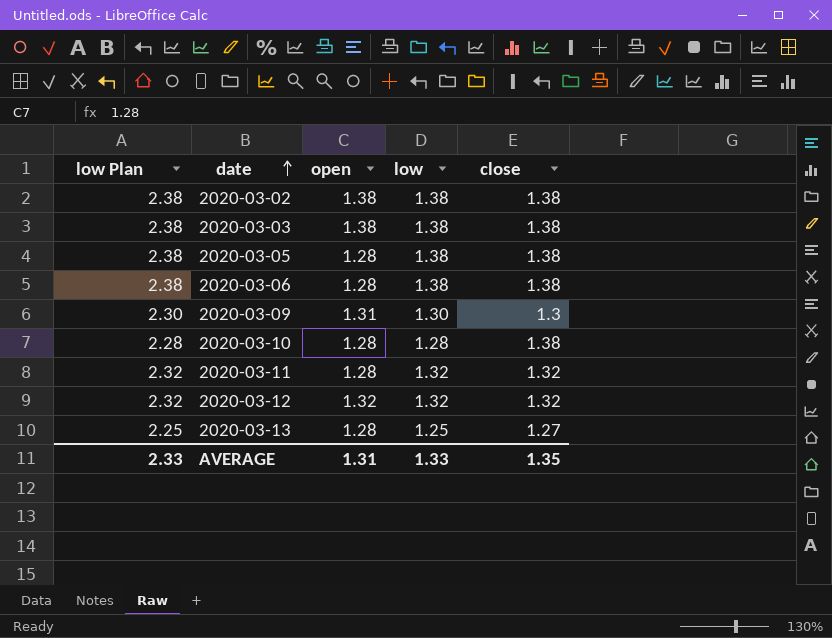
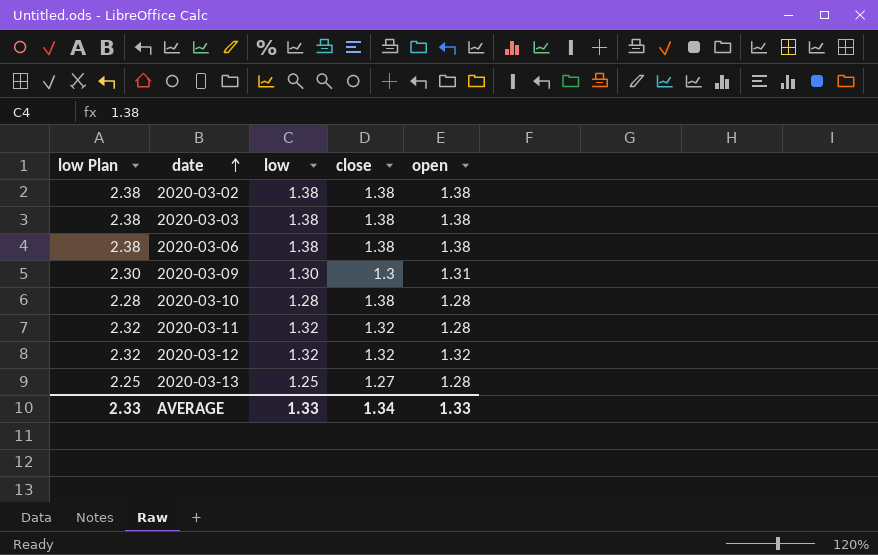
column open | position: 3 -> 5
row 2020-03-05: 2.38 | 1.28 | 1.38 | 1.38 -> none
2020-03-06 | open: 1.28 -> 1.38
AVERAGE | close: 1.35 -> 1.34
AVERAGE | open: 1.31 -> 1.33

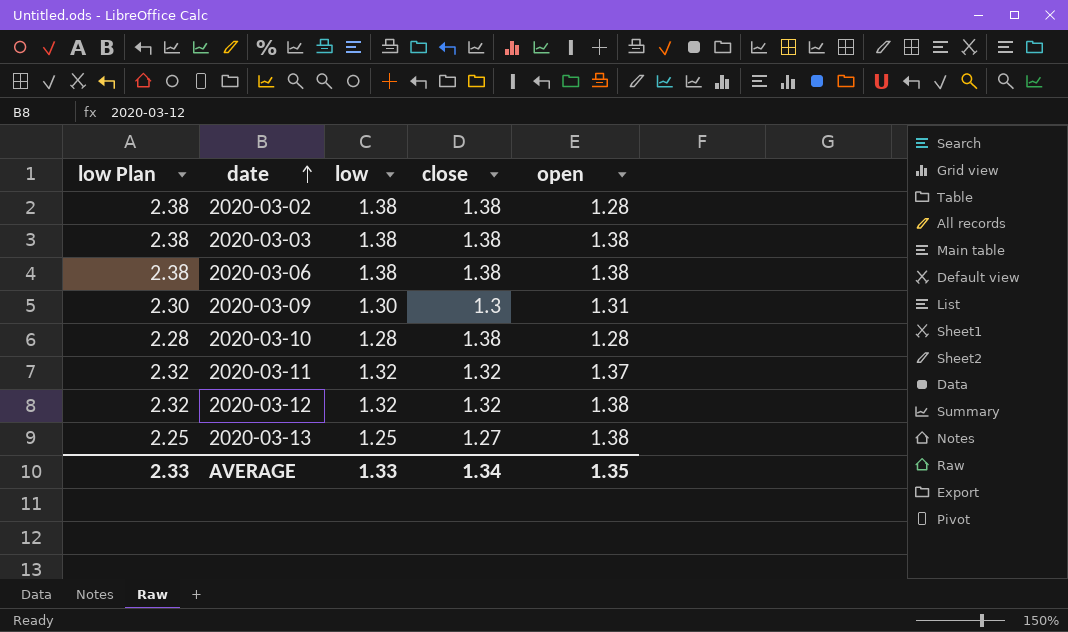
2020-03-02 | open: 1.38 -> 1.28
2020-03-11 | open: 1.28 -> 1.37
2020-03-12 | open: 1.32 -> 1.38
2020-03-13 | open: 1.28 -> 1.38
AVERAGE | open: 1.33 -> 1.35

